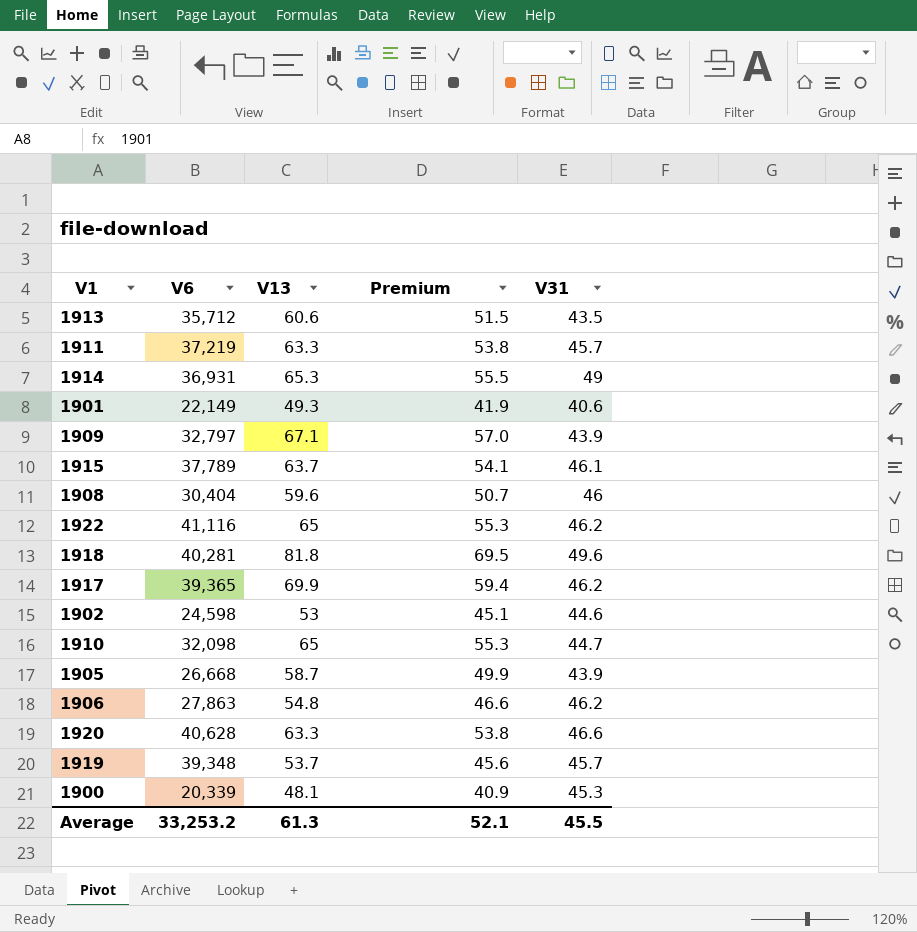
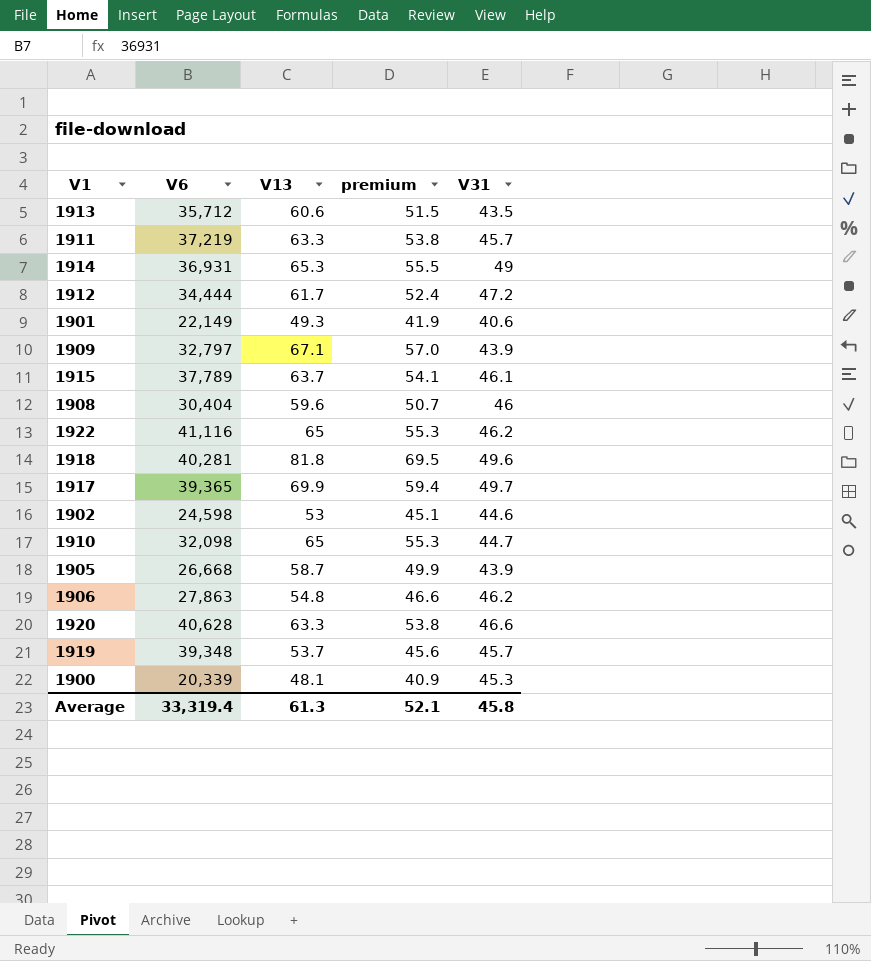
column name: Premium -> premium
row 1912: none -> 34,444 | 61.7 | 52.4 | 47.2
1917 | V31: 46.2 -> 49.7
Average | V6: 33,253.2 -> 33,319.4
Average | V31: 45.5 -> 45.8

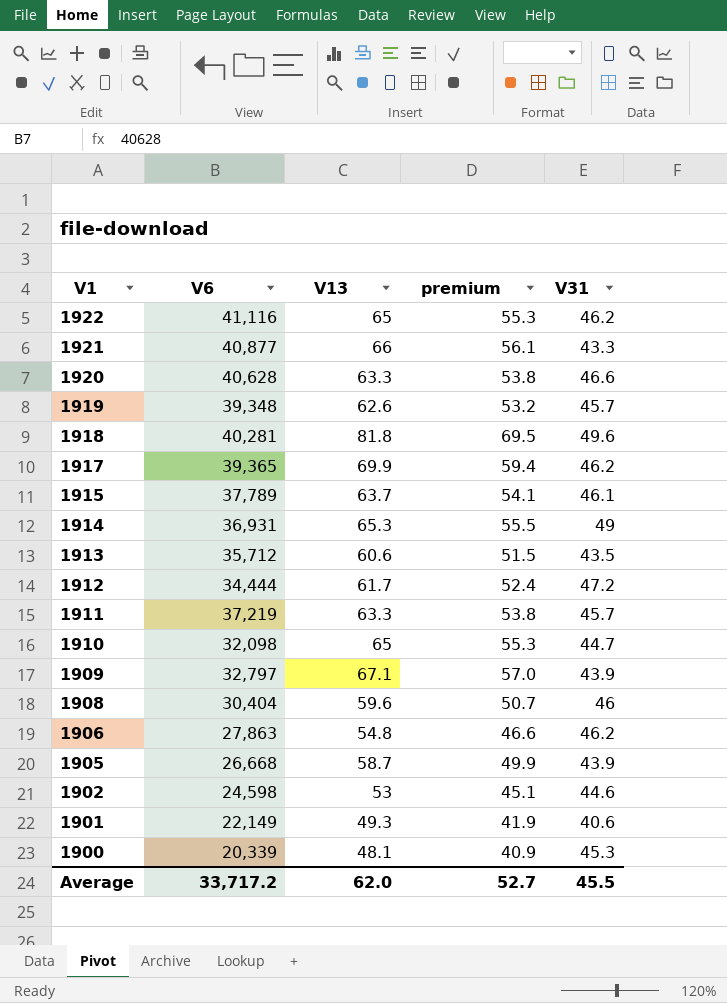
row order: none -> V1 descending
row 1921: none -> 40,877 | 66 | 56.1 | 43.3
1919 | V13: 53.7 -> 62.6
1919 | premium: 45.6 -> 53.2
1917 | V31: 49.7 -> 46.2
Average | V6: 33,319.4 -> 33,717.2
Average | V13: 61.3 -> 62.0
Average | premium: 52.1 -> 52.7
Average | V31: 45.8 -> 45.5

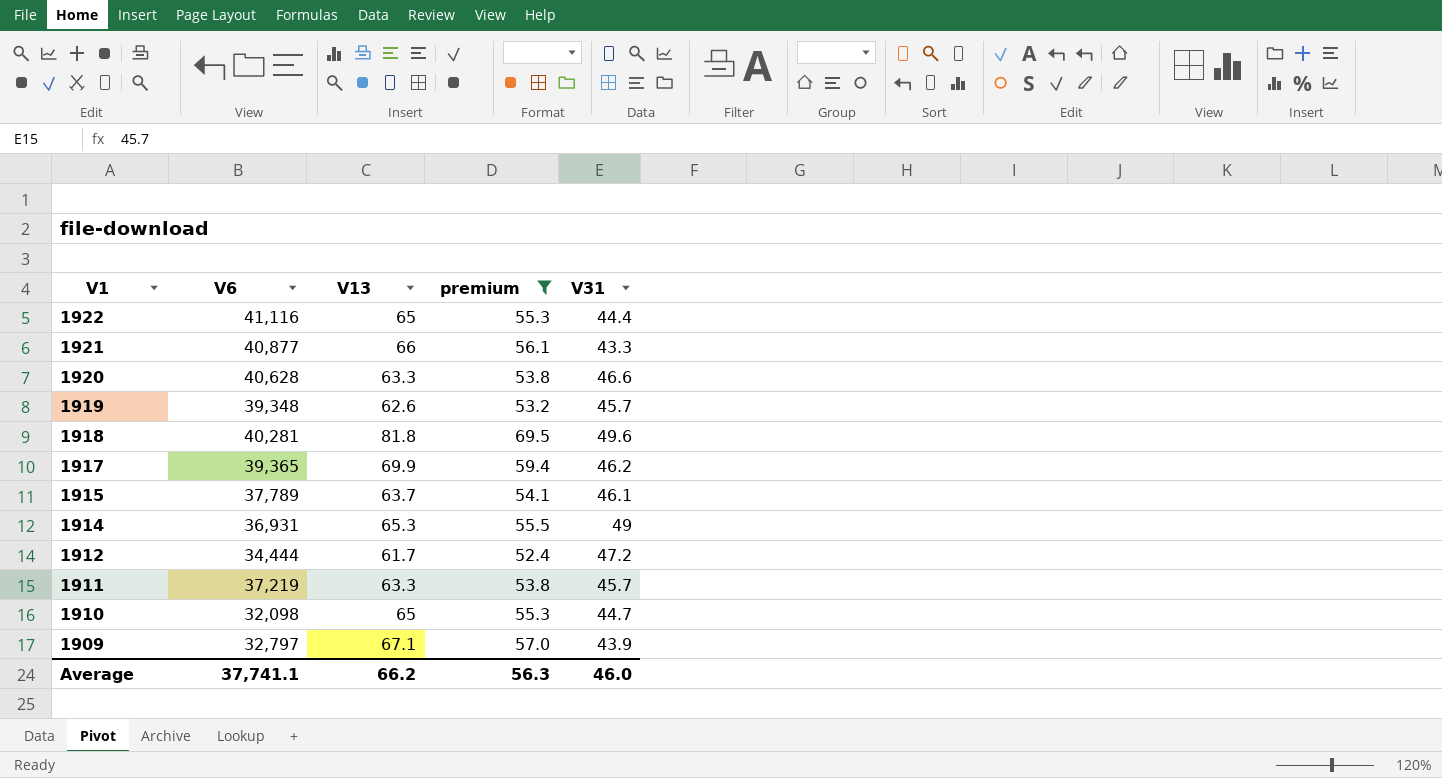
filter: none -> premium >= 52.4
1922 | V31: 46.2 -> 44.4
Average | V6: 33,717.2 -> 37,741.1
Average | V13: 62.0 -> 66.2
Average | premium: 52.7 -> 56.3
Average | V31: 45.5 -> 46.0

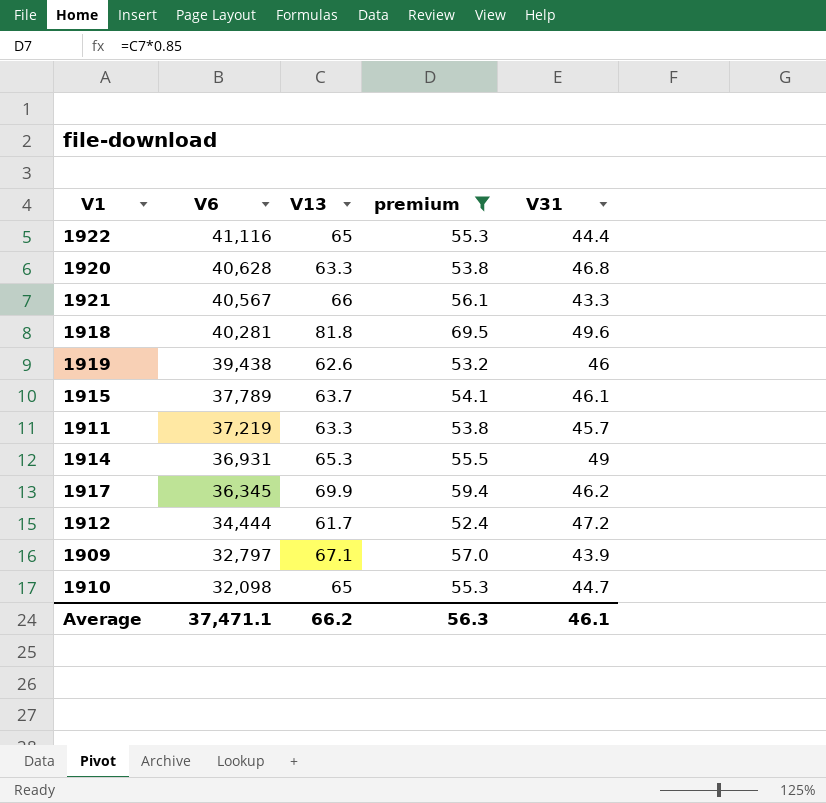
row order: V1 descending -> V6 descending
1920 | V31: 46.6 -> 46.8
1921 | V6: 40,877 -> 40,567
1919 | V6: 39,348 -> 39,438
1919 | V31: 45.7 -> 46
1917 | V6: 39,365 -> 36,345
Average | V6: 37,741.1 -> 37,471.1
Average | V31: 46.0 -> 46.1

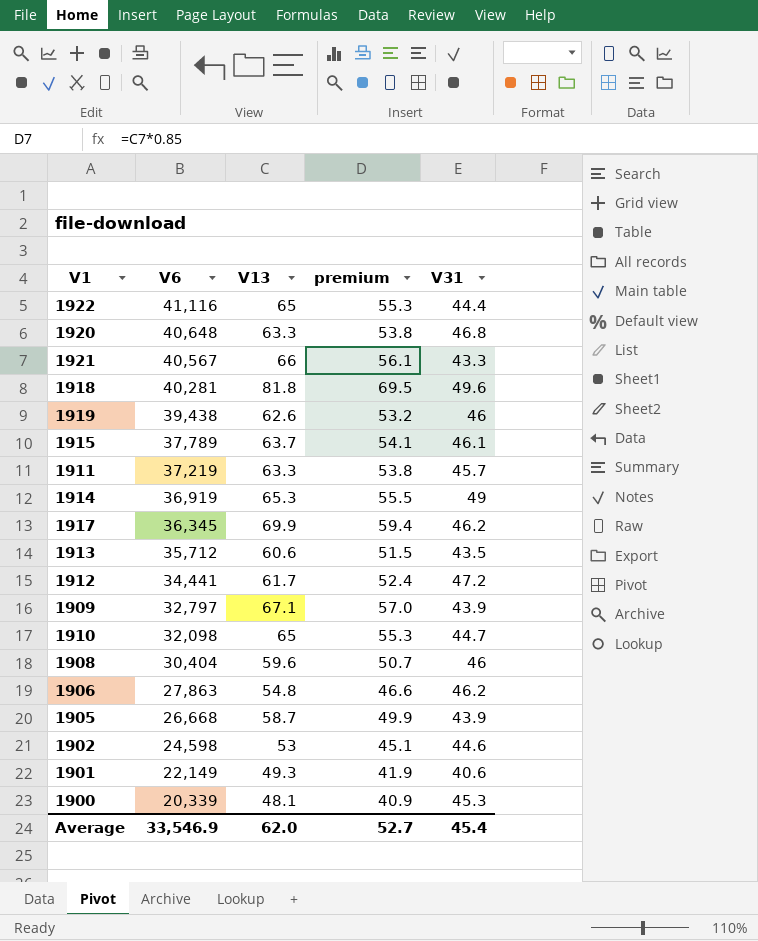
filter: premium >= 52.4 -> none
1920 | V6: 40,628 -> 40,648
1914 | V6: 36,931 -> 36,919
1912 | V6: 34,444 -> 34,441
Average | V6: 37,471.1 -> 33,546.9
Average | V13: 66.2 -> 62.0
Average | premium: 56.3 -> 52.7
Average | V31: 46.1 -> 45.4

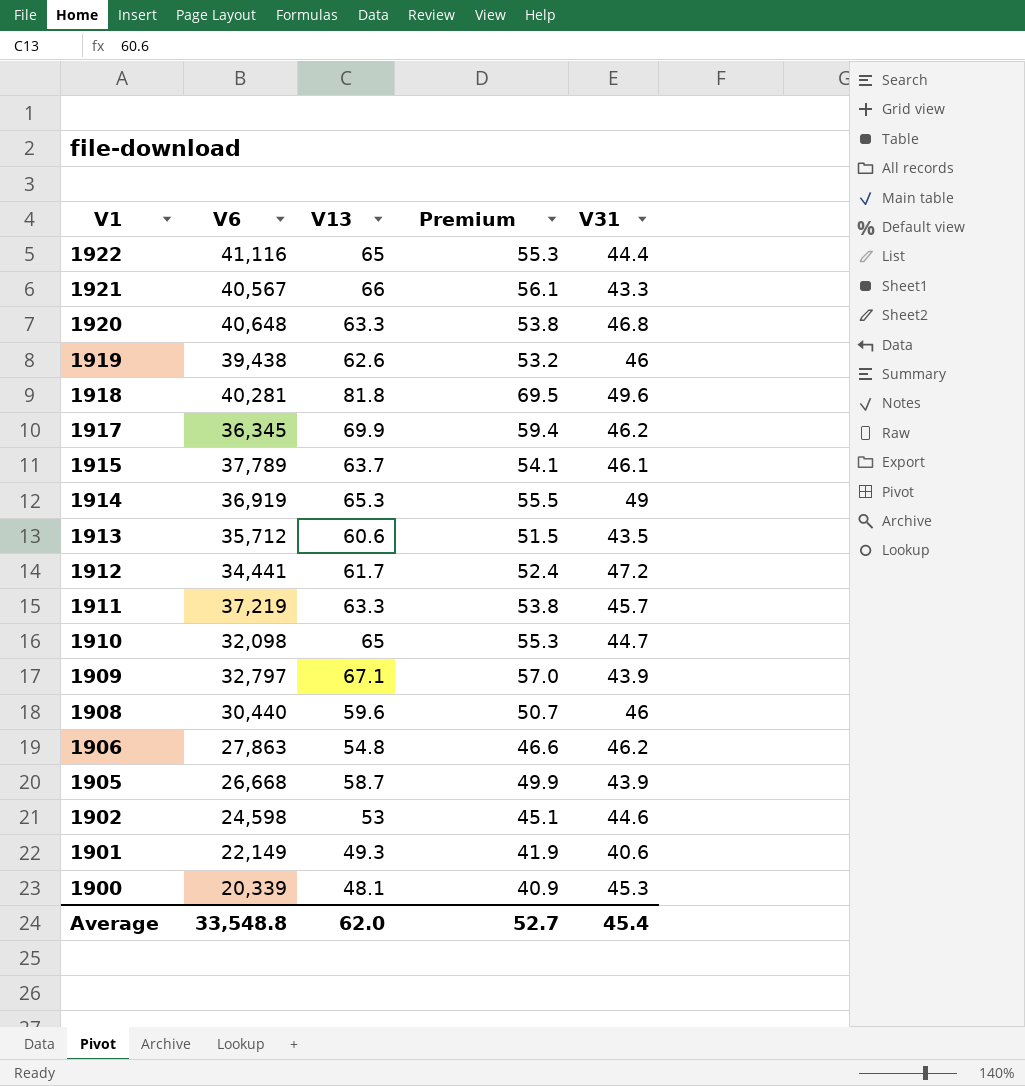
row order: V6 descending -> V1 descending
column name: premium -> Premium
1908 | V6: 30,404 -> 30,440
Average | V6: 33,546.9 -> 33,548.8

